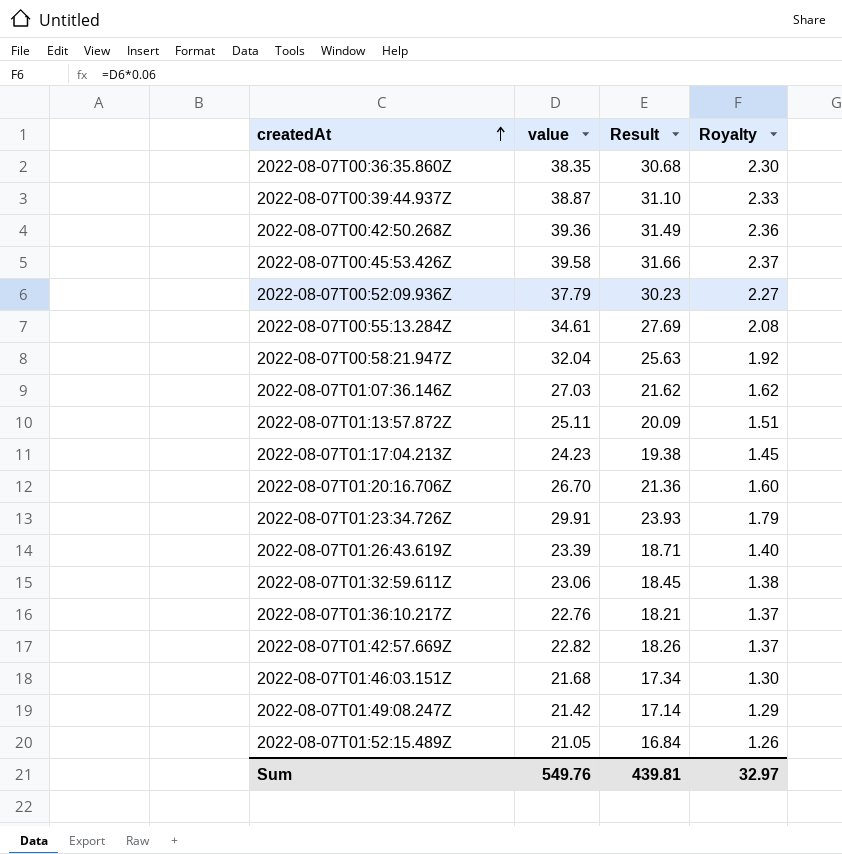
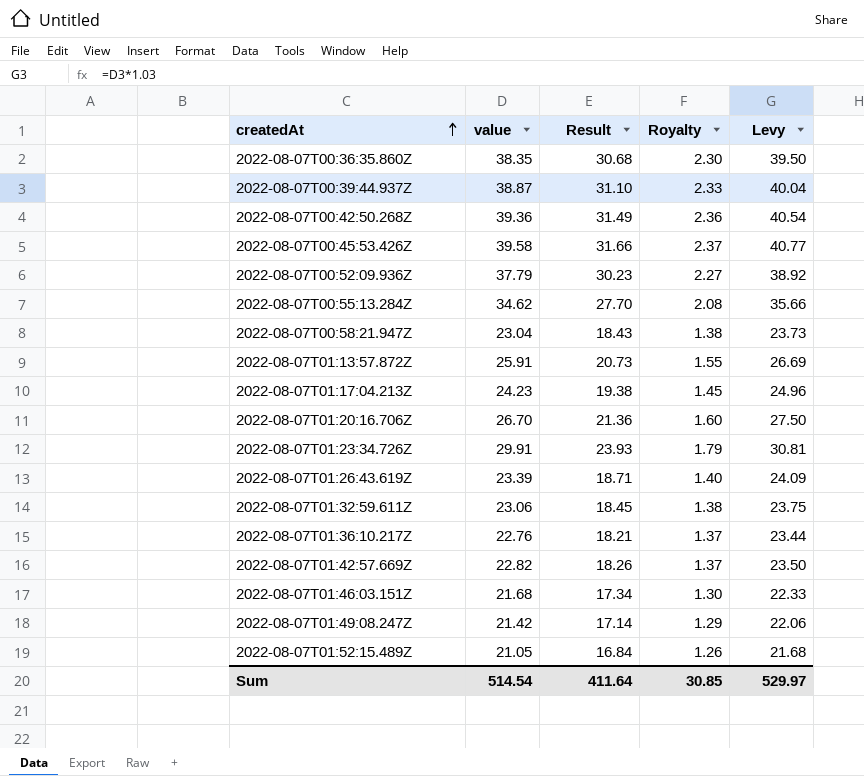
column Levy | formula: none -> [value] * 1.03
row 2022-08-07T01:07:36.146Z: 27.03 | 21.62 | 1.62 -> none
2022-08-07T00:55:13.284Z | value: 34.61 -> 34.62
2022-08-07T00:55:13.284Z | Result: 27.69 -> 27.70
2022-08-07T00:58:21.947Z | value: 32.04 -> 23.04
2022-08-07T00:58:21.947Z | Result: 25.63 -> 18.43
2022-08-07T00:58:21.947Z | Royalty: 1.92 -> 1.38
2022-08-07T01:13:57.872Z | value: 25.11 -> 25.91
2022-08-07T01:13:57.872Z | Result: 20.09 -> 20.73
2022-08-07T01:13:57.872Z | Royalty: 1.51 -> 1.55
Sum | value: 549.76 -> 514.54
Sum | Result: 439.81 -> 411.64
Sum | Royalty: 32.97 -> 30.85

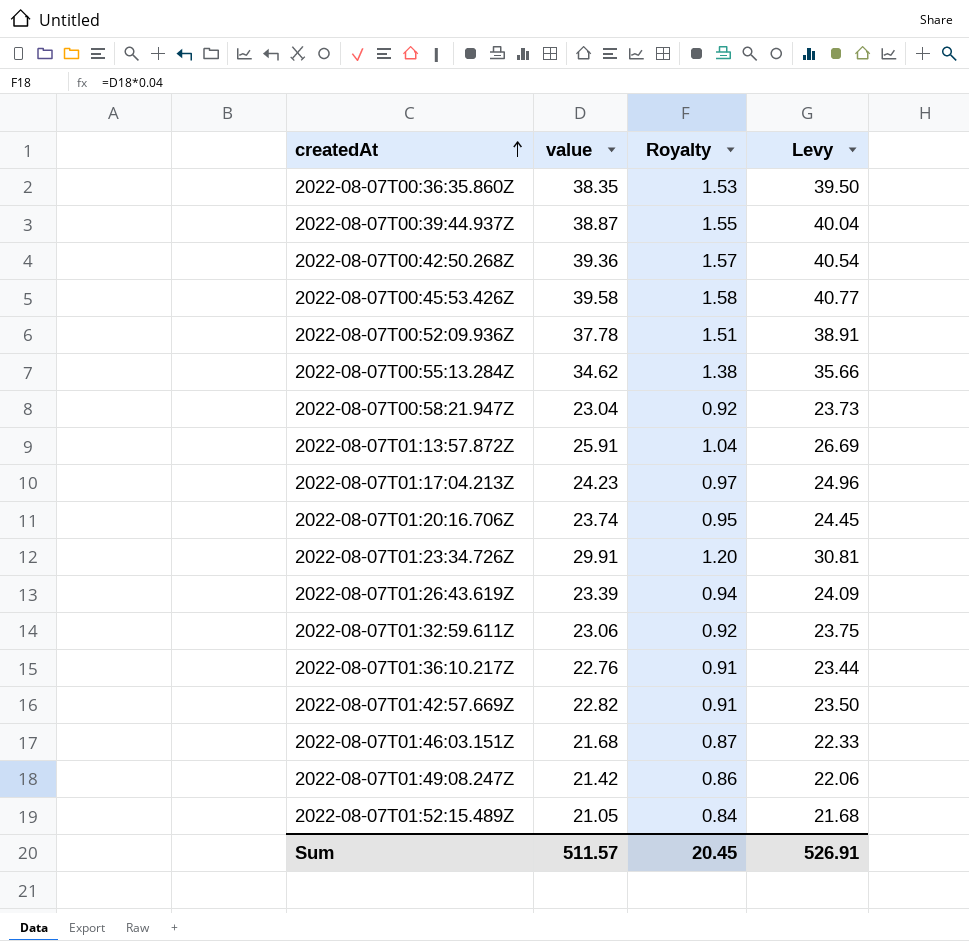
column Result | formula: [value] * 0.8 -> none
column Royalty | formula: [value] * 0.06 -> [value] * 0.04
2022-08-07T00:52:09.936Z | value: 37.79 -> 37.78
2022-08-07T00:52:09.936Z | Levy: 38.92 -> 38.91
2022-08-07T01:20:16.706Z | value: 26.70 -> 23.74
2022-08-07T01:20:16.706Z | Levy: 27.50 -> 24.45
Sum | value: 514.54 -> 511.57
Sum | Royalty: 30.85 -> 20.45
Sum | Levy: 529.97 -> 526.91

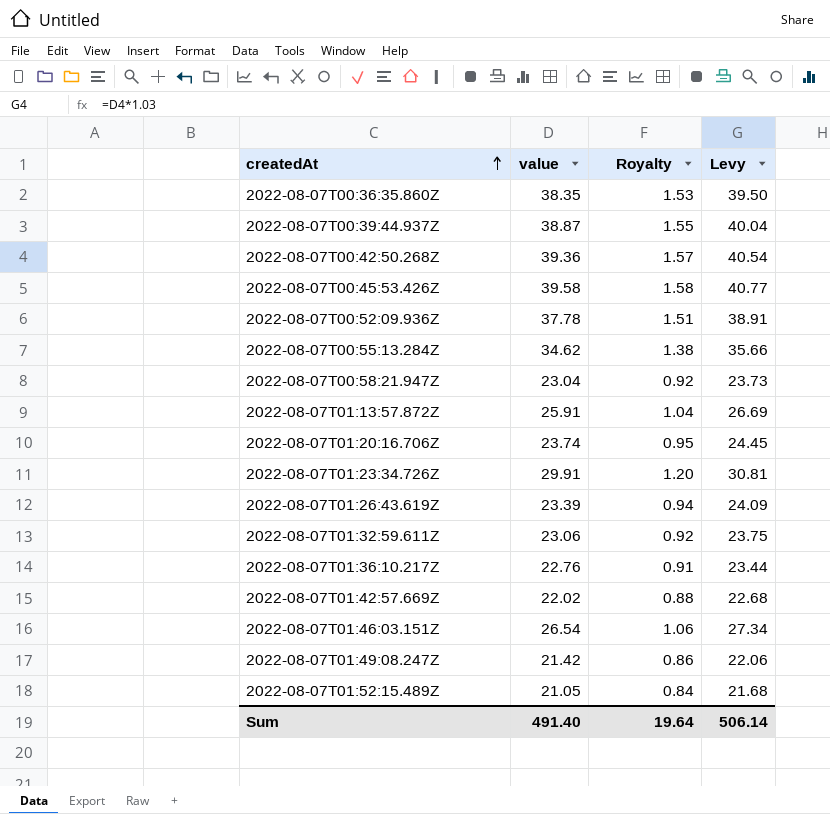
row 2022-08-07T01:17:04.213Z: 24.23 | 0.97 | 24.96 -> none
2022-08-07T01:42:57.669Z | value: 22.82 -> 22.02
2022-08-07T01:42:57.669Z | Royalty: 0.91 -> 0.88
2022-08-07T01:42:57.669Z | Levy: 23.50 -> 22.68
2022-08-07T01:46:03.151Z | value: 21.68 -> 26.54
2022-08-07T01:46:03.151Z | Royalty: 0.87 -> 1.06
2022-08-07T01:46:03.151Z | Levy: 22.33 -> 27.34
Sum | value: 511.57 -> 491.40
Sum | Royalty: 20.45 -> 19.64
Sum | Levy: 526.91 -> 506.14

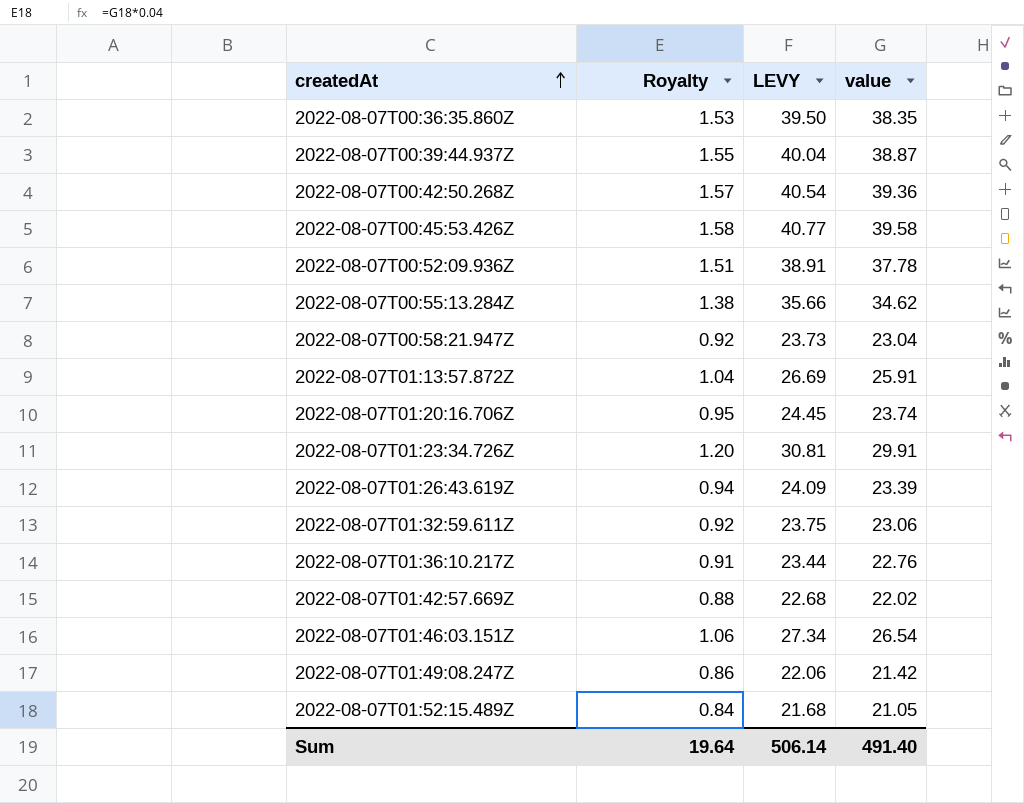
column name: Levy -> LEVY
column value | position: 2 -> 4

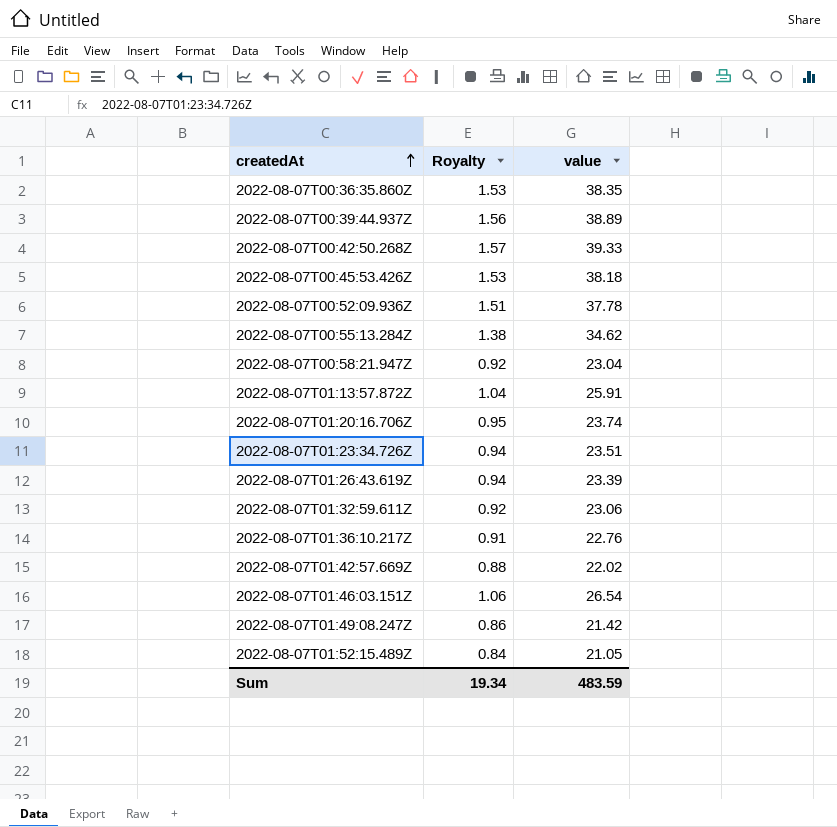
column LEVY | formula: [value] * 1.03 -> none
2022-08-07T00:39:44.937Z | Royalty: 1.55 -> 1.56
2022-08-07T00:39:44.937Z | value: 38.87 -> 38.89
2022-08-07T00:42:50.268Z | value: 39.36 -> 39.33
2022-08-07T00:45:53.426Z | Royalty: 1.58 -> 1.53
2022-08-07T00:45:53.426Z | value: 39.58 -> 38.18
2022-08-07T01:23:34.726Z | Royalty: 1.20 -> 0.94
2022-08-07T01:23:34.726Z | value: 29.91 -> 23.51
Sum | Royalty: 19.64 -> 19.34
Sum | value: 491.40 -> 483.59

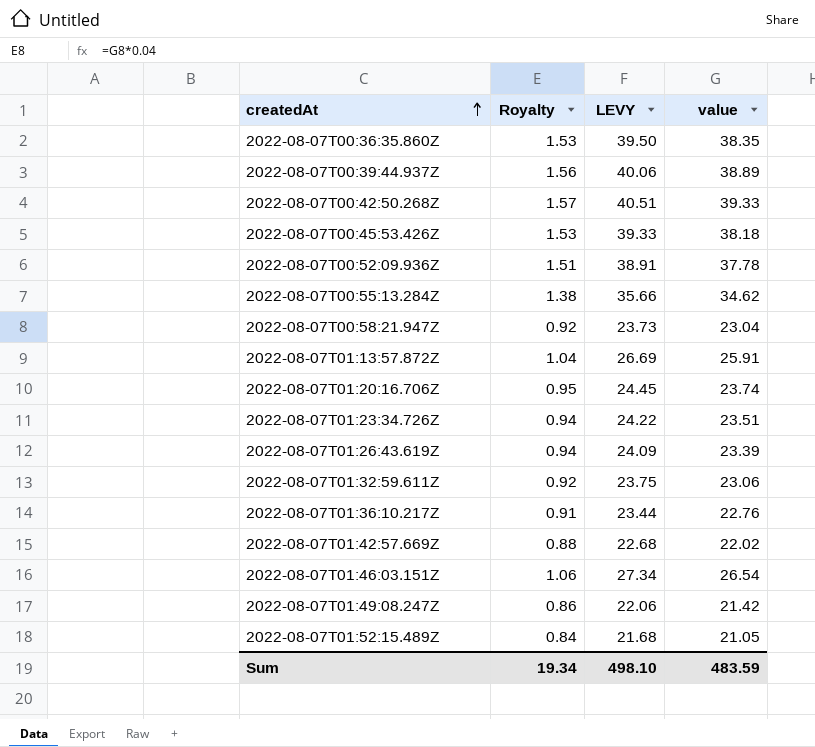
column LEVY | formula: none -> [value] * 1.03

